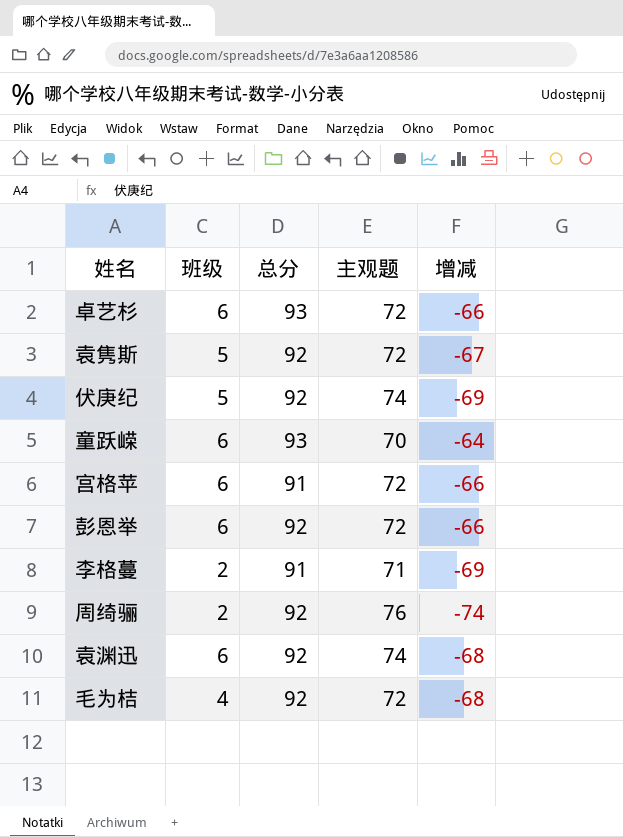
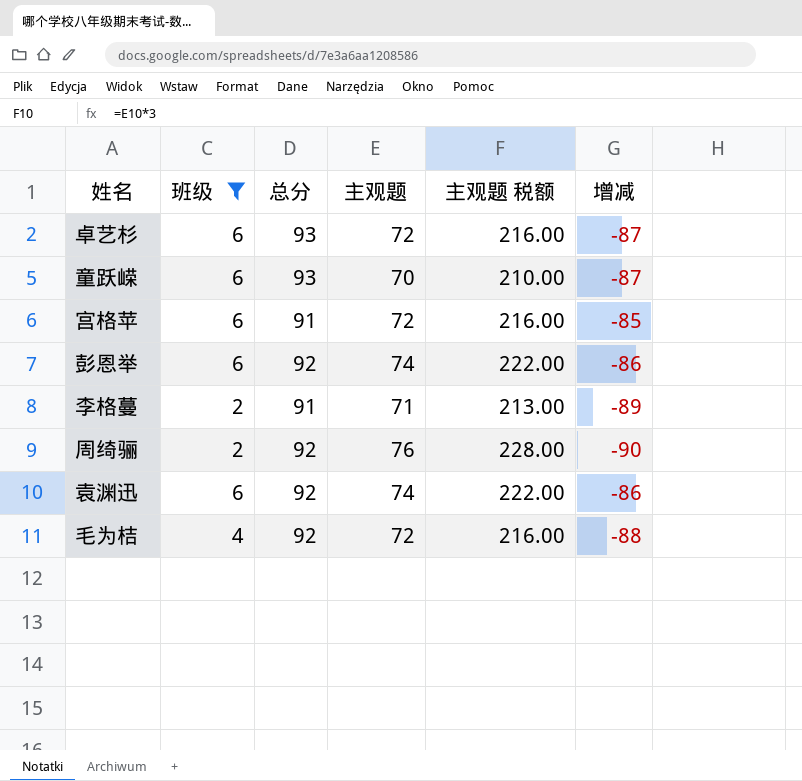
filter: none -> 班级 != 5
column 主观题 税额 | formula: none -> [主观题] * 3
column 增减 | formula: [班级] - [主观题] -> [班级] - [总分]
彭恩举 | 主观题: 72 -> 74

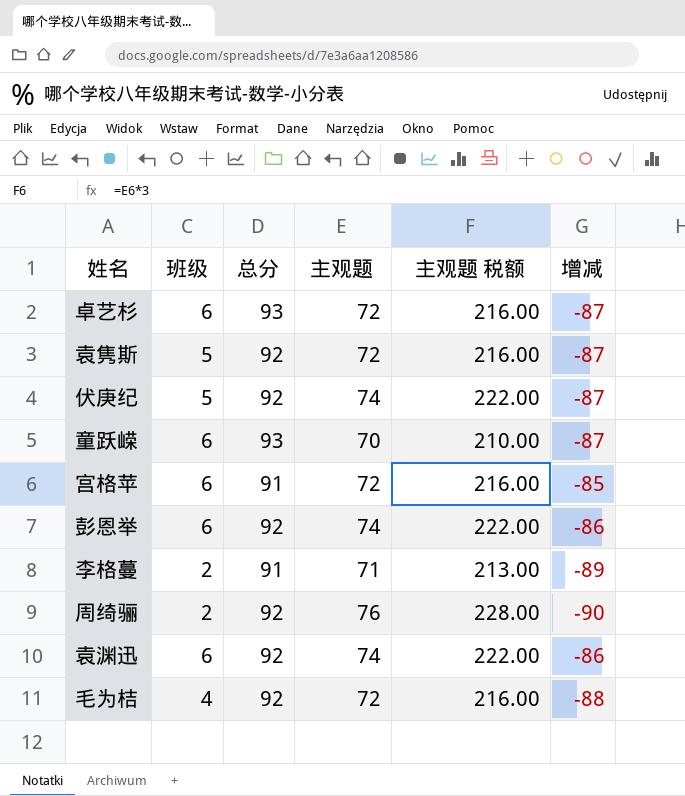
filter: 班级 != 5 -> none

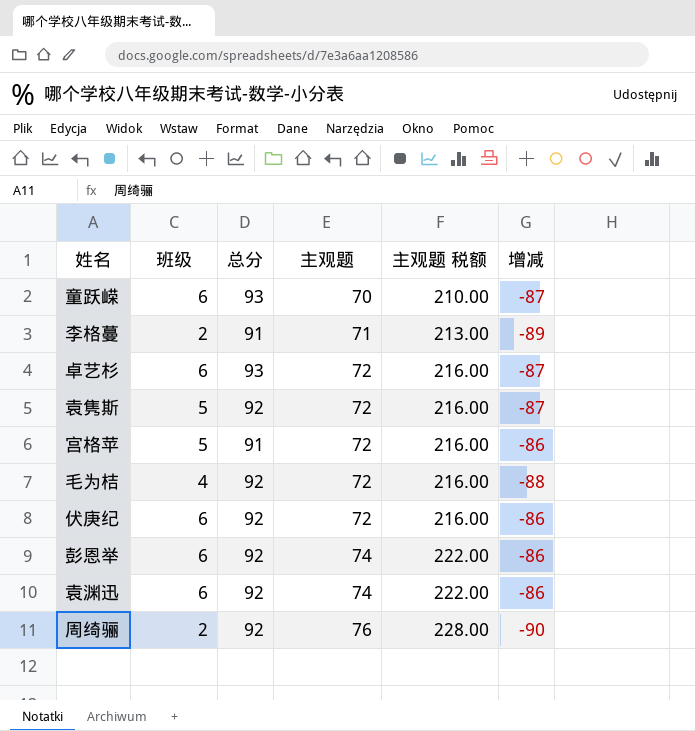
row order: none -> 主观题 ascending
宫格苹 | 班级: 6 -> 5
宫格苹 | 增减: -85 -> -86
伏庚纪 | 班级: 5 -> 6
伏庚纪 | 主观题: 74 -> 72
伏庚纪 | 主观题 税额: 222.00 -> 216.00
伏庚纪 | 增减: -87 -> -86

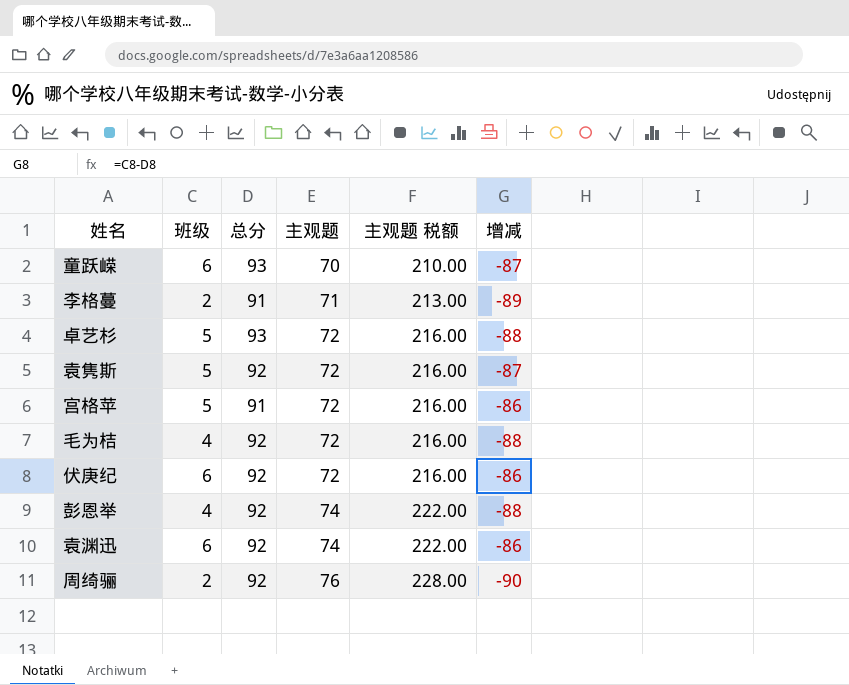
卓艺杉 | 班级: 6 -> 5
卓艺杉 | 增减: -87 -> -88
彭恩举 | 班级: 6 -> 4
彭恩举 | 增减: -86 -> -88

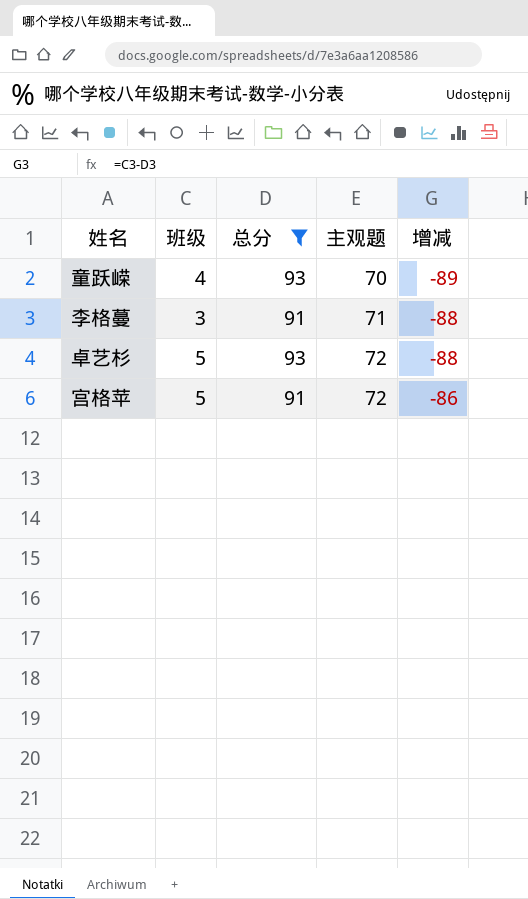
filter: none -> 总分 != 92
column 主观题 税额 | formula: [主观题] * 3 -> none
童跃嵘 | 班级: 6 -> 4
童跃嵘 | 增减: -87 -> -89
李格蔓 | 班级: 2 -> 3
李格蔓 | 增减: -89 -> -88

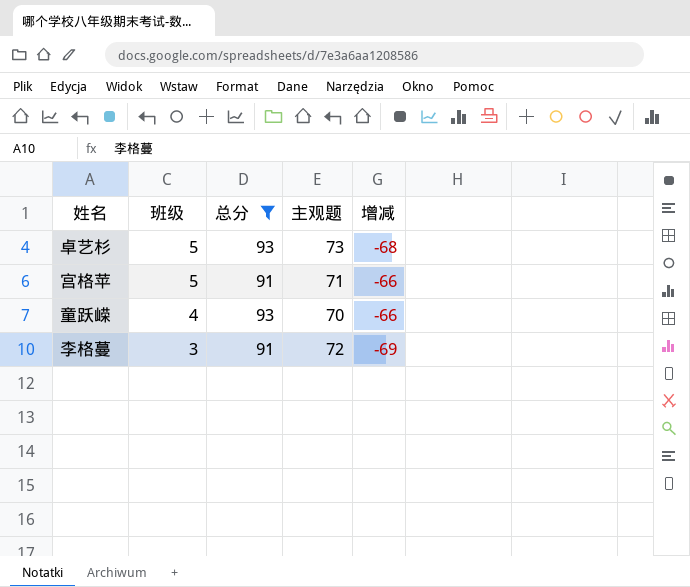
row order: 主观题 ascending -> 班级 descending
column 增减 | formula: [班级] - [总分] -> [班级] - [主观题]
卓艺杉 | 主观题: 72 -> 73
宫格苹 | 主观题: 72 -> 71
李格蔓 | 主观题: 71 -> 72

